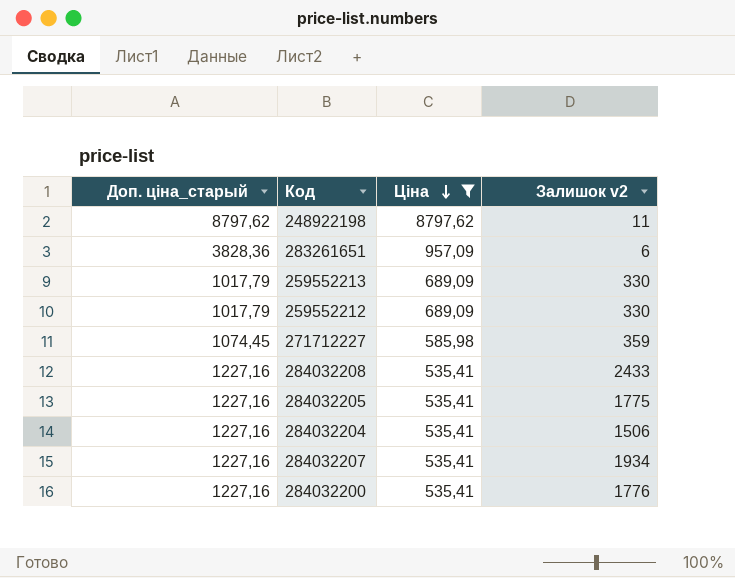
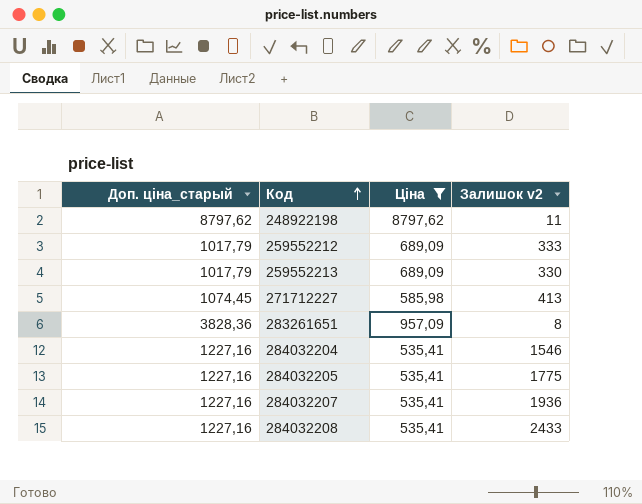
row order: Ціна descending -> Код ascending
row 284032200: 1227,16 | 535,41 | 1776 -> none
259552212 | Залишок v2: 330 -> 333
271712227 | Залишок v2: 359 -> 413
283261651 | Залишок v2: 6 -> 8
284032204 | Залишок v2: 1506 -> 1546
284032207 | Залишок v2: 1934 -> 1936

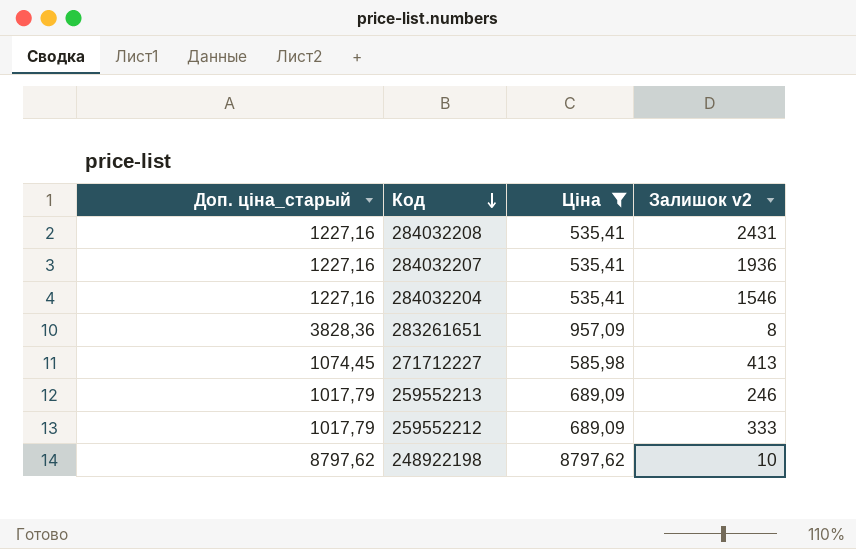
row order: Код ascending -> Код descending
row 284032205: 1227,16 | 535,41 | 1775 -> none
284032208 | Залишок v2: 2433 -> 2431
259552213 | Залишок v2: 330 -> 246
248922198 | Залишок v2: 11 -> 10

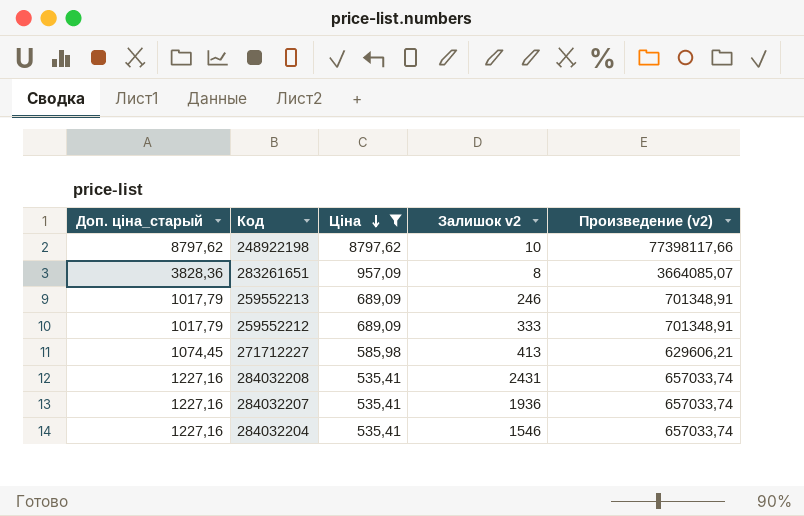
row order: Код descending -> Ціна descending
column Произведение (v2) | formula: none -> [Доп. ціна_старый] * [Ціна]

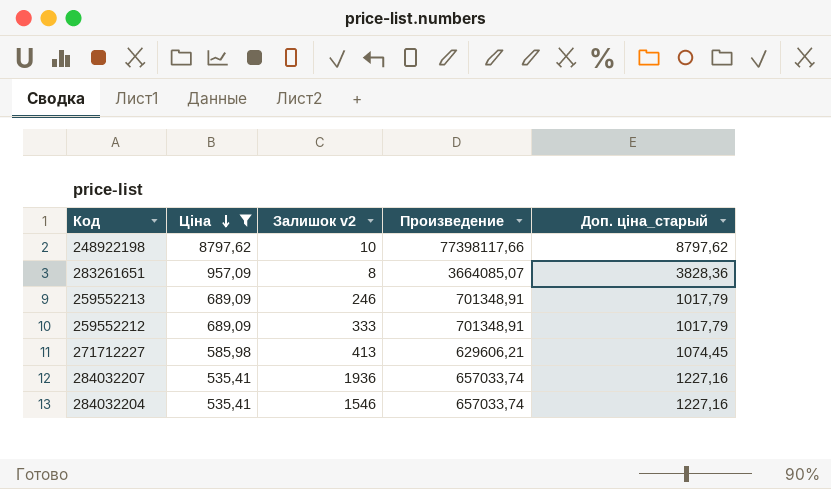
column name: Произведение (v2) -> Произведение
column Доп. ціна_старый | position: 1 -> 5
row 284032208: 1227,16 | 535,41 | 2431 | 657033,74 -> none

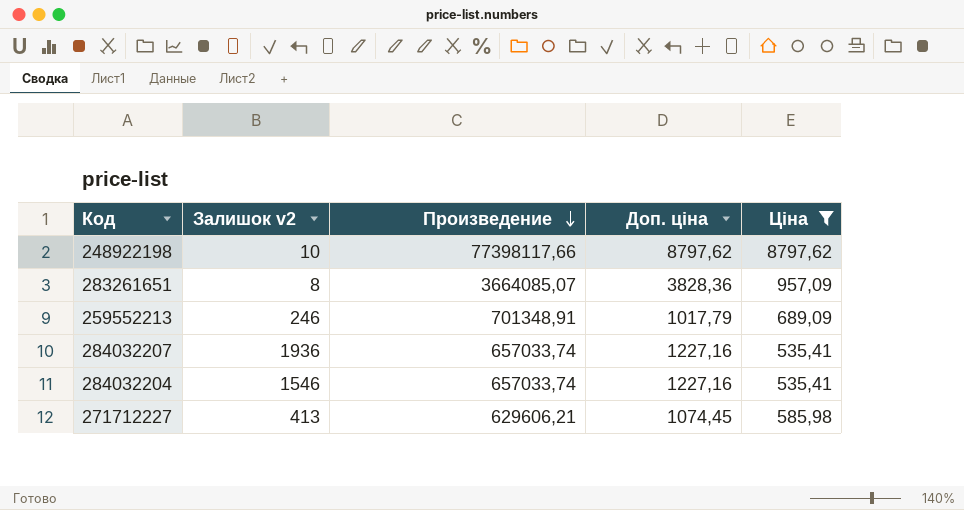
row order: Ціна descending -> Произведение descending
column name: Доп. ціна_старый -> Доп. ціна
column Ціна | position: 2 -> 5
row 259552212: 689,09 | 333 | 701348,91 | 1017,79 -> none

